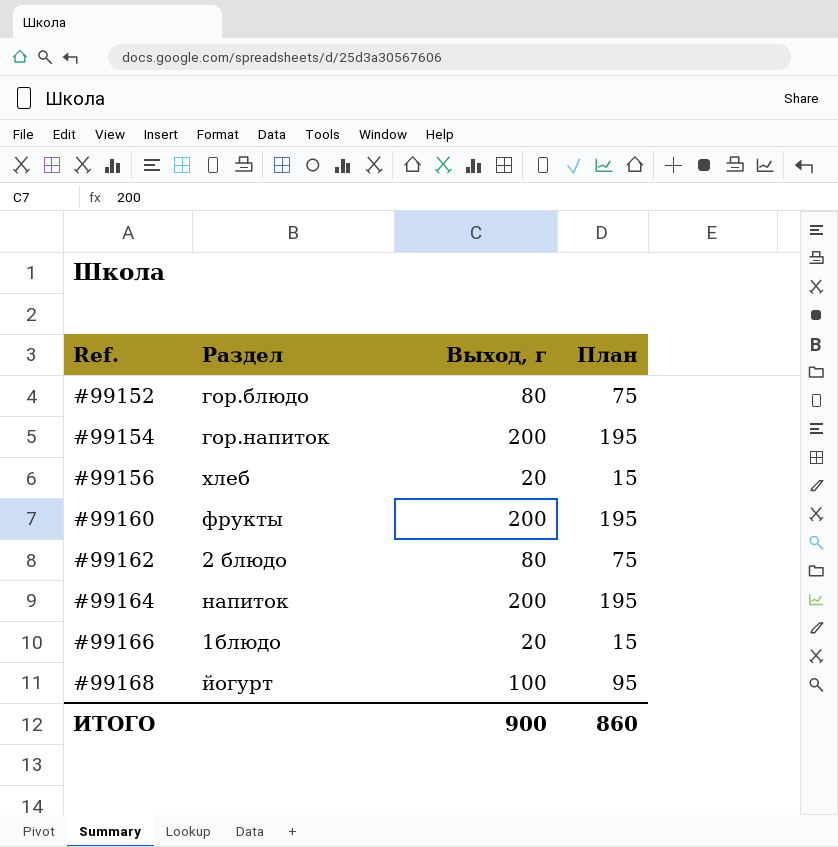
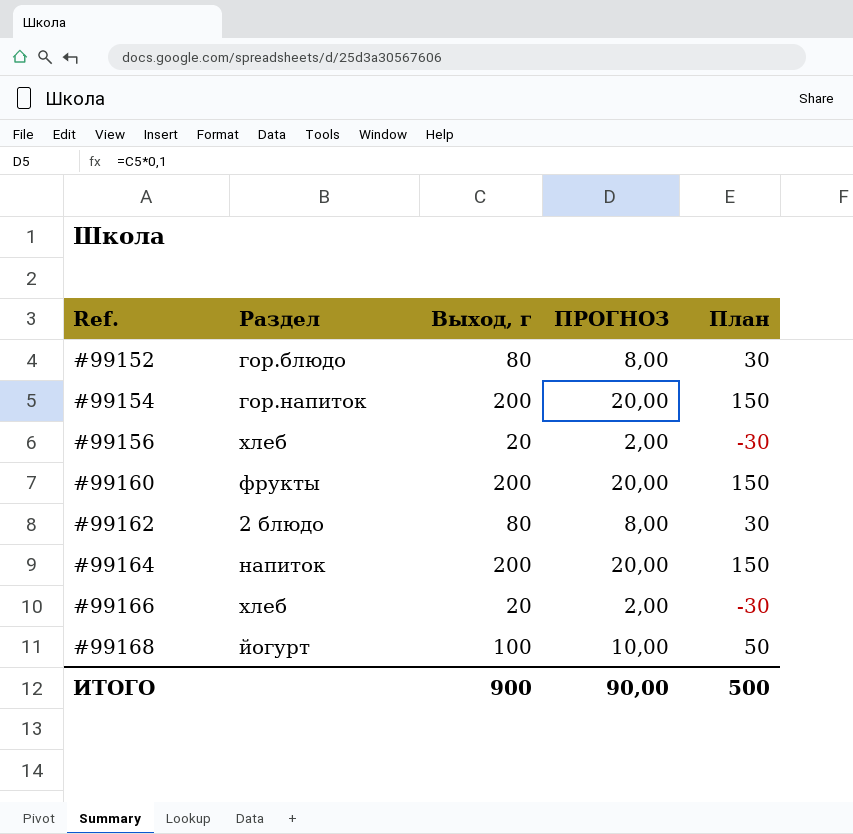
column ПРОГНОЗ | formula: none -> [Выход, г] * 0,1
column План | formula: [Выход, г] - 5 -> [Выход, г] - 50
#99166 | Раздел: 1блюдо -> хлеб
ИТОГО | План: 860 -> 500

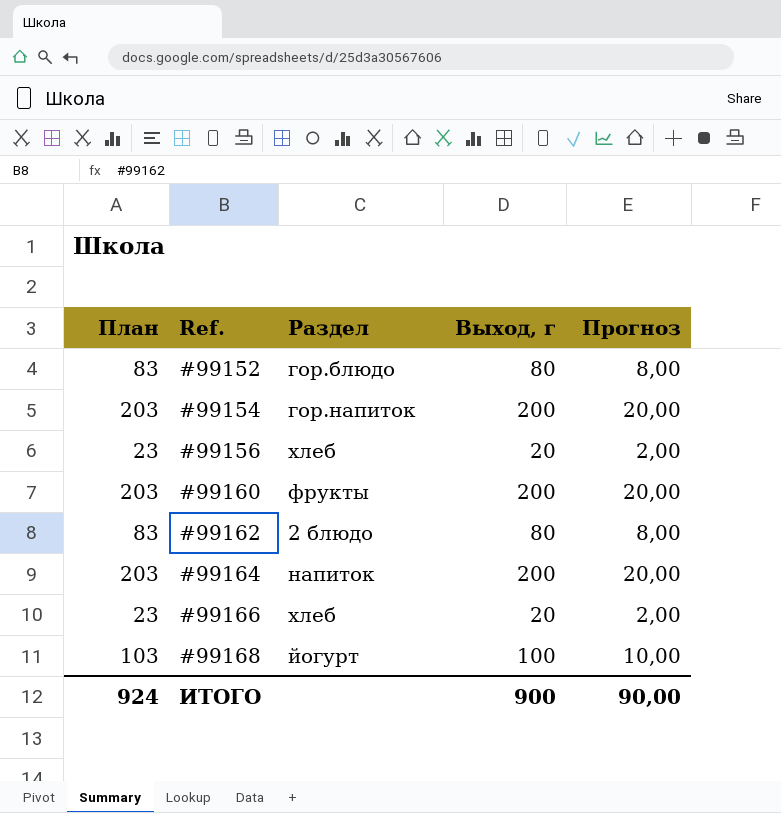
column План | formula: [Выход, г] - 50 -> [Выход, г] + 3
column План | position: 5 -> 1
column name: ПРОГНОЗ -> Прогноз
ИТОГО | План: 500 -> 924

